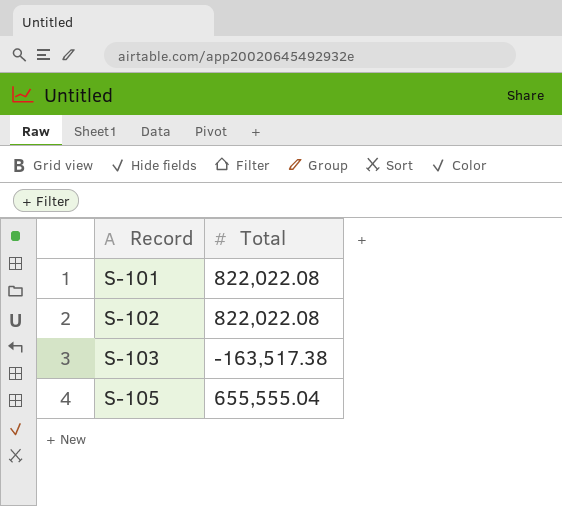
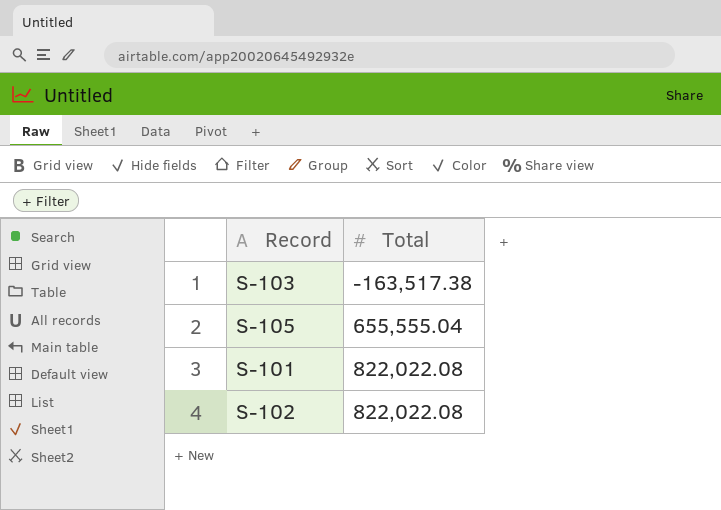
row order: Record ascending -> Total ascending

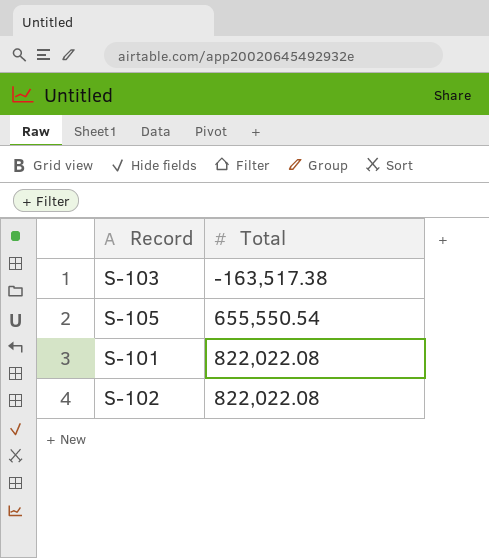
S-105 | Total: 655,555.04 -> 655,550.54

